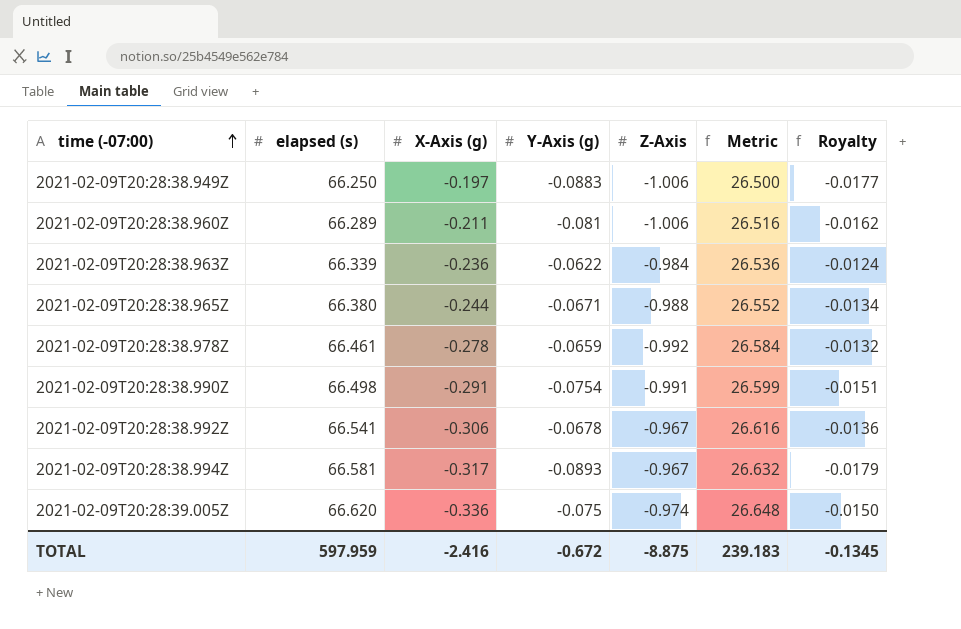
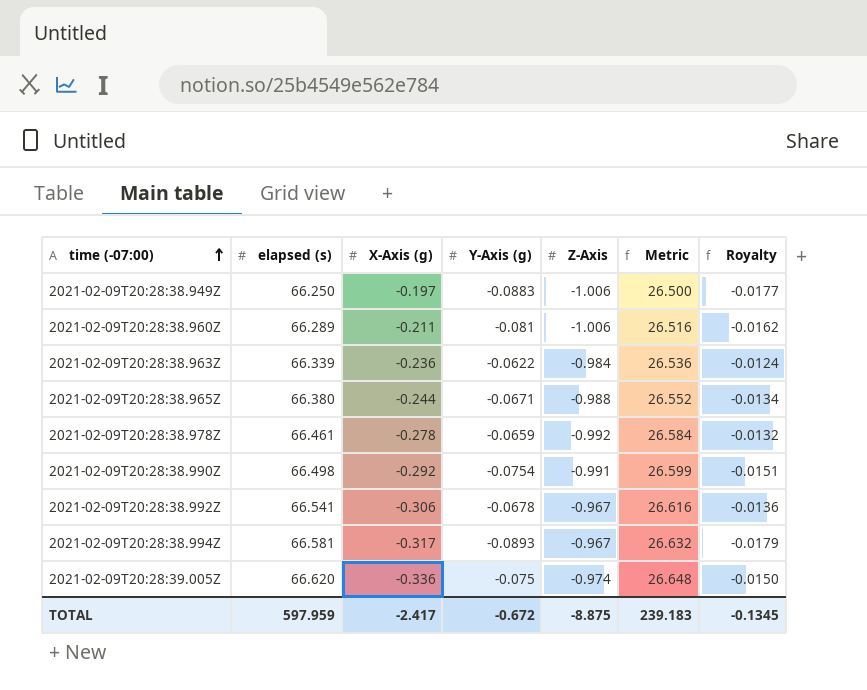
2021-02-09T20:28:38.990Z | X-Axis (g): -0.291 -> -0.292
TOTAL | X-Axis (g): -2.416 -> -2.417

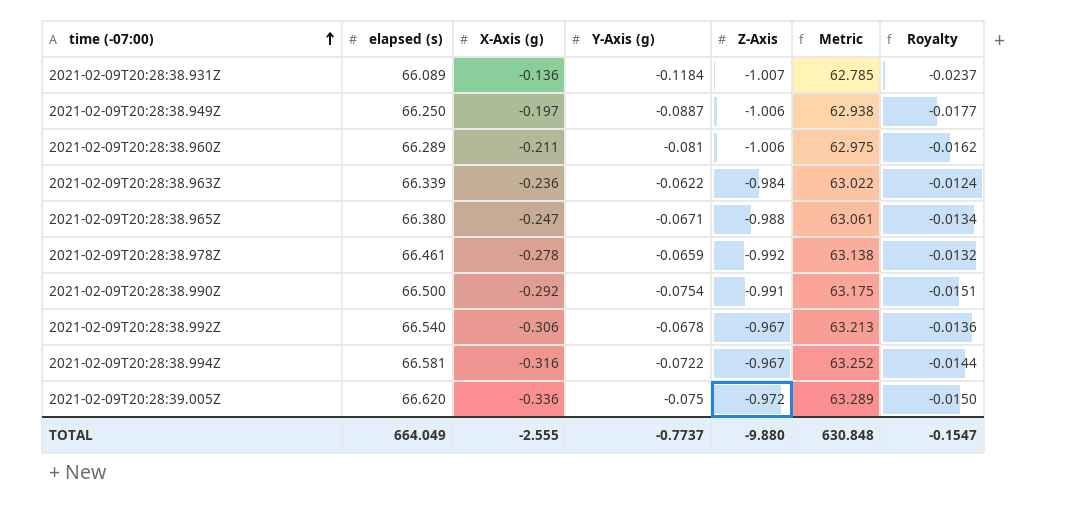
column Metric | formula: [elapsed (s)] * 0.4 -> [elapsed (s)] * 0.95
row 2021-02-09T20:28:38.931Z: none -> 66.089 | -0.136 | -0.1184 | -1.007 | 62.785 | -0.0237
2021-02-09T20:28:38.949Z | Y-Axis (g): -0.0883 -> -0.0887
2021-02-09T20:28:38.965Z | X-Axis (g): -0.244 -> -0.247
2021-02-09T20:28:38.990Z | elapsed (s): 66.498 -> 66.500
2021-02-09T20:28:38.992Z | elapsed (s): 66.541 -> 66.540
2021-02-09T20:28:38.994Z | X-Axis (g): -0.317 -> -0.316
2021-02-09T20:28:38.994Z | Y-Axis (g): -0.0893 -> -0.0722
2021-02-09T20:28:38.994Z | Royalty: -0.0179 -> -0.0144
2021-02-09T20:28:39.005Z | Z-Axis: -0.974 -> -0.972
TOTAL | elapsed (s): 597.959 -> 664.049
TOTAL | X-Axis (g): -2.417 -> -2.555
TOTAL | Y-Axis (g): -0.672 -> -0.7737
TOTAL | Z-Axis: -8.875 -> -9.880
TOTAL | Metric: 239.183 -> 630.848
TOTAL | Royalty: -0.1345 -> -0.1547

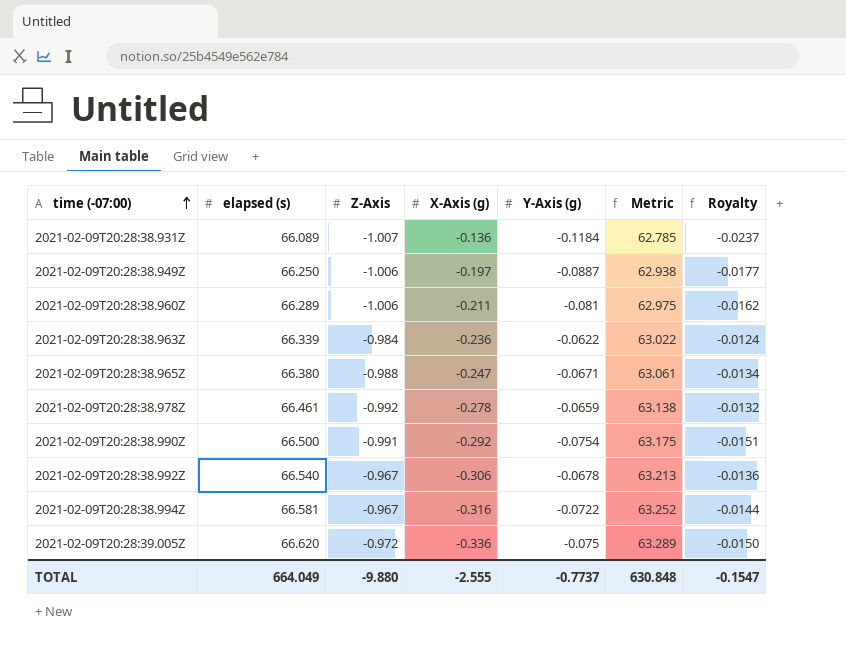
column Z-Axis | position: 5 -> 3

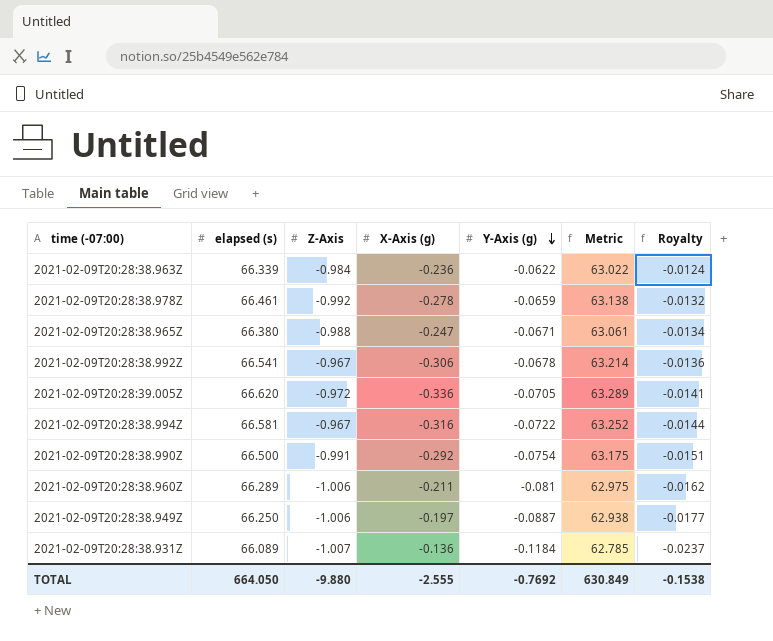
row order: time (-07:00) ascending -> Y-Axis (g) descending
2021-02-09T20:28:38.992Z | elapsed (s): 66.540 -> 66.541
2021-02-09T20:28:38.992Z | Metric: 63.213 -> 63.214
2021-02-09T20:28:39.005Z | Y-Axis (g): -0.075 -> -0.0705
2021-02-09T20:28:39.005Z | Royalty: -0.0150 -> -0.0141
TOTAL | elapsed (s): 664.049 -> 664.050
TOTAL | Y-Axis (g): -0.7737 -> -0.7692
TOTAL | Metric: 630.848 -> 630.849
TOTAL | Royalty: -0.1547 -> -0.1538

